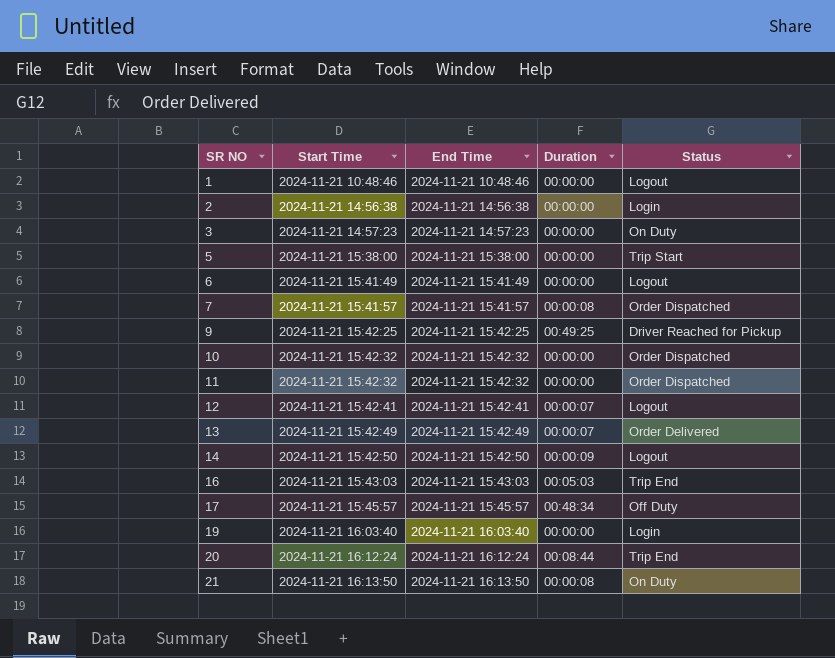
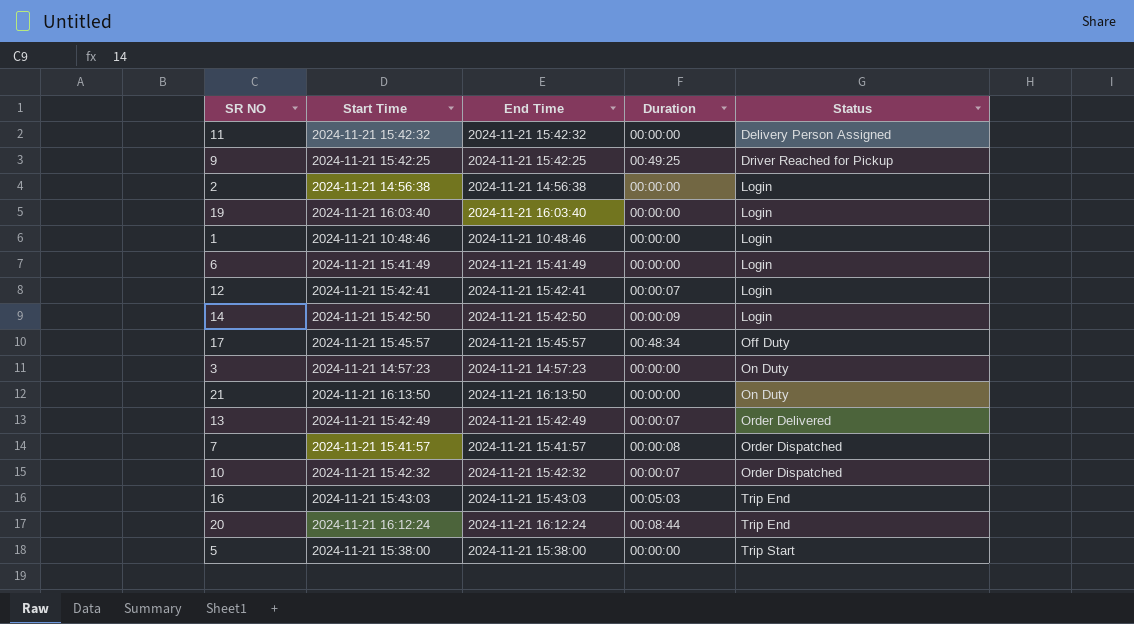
row order: SR NO ascending -> Status ascending
11 | Status: Order Dispatched -> Delivery Person Assigned
1 | Status: Logout -> Login
6 | Status: Logout -> Login
12 | Status: Logout -> Login
14 | Status: Logout -> Login
21 | Duration: 00:00:08 -> 00:00:00
10 | Duration: 00:00:00 -> 00:00:07

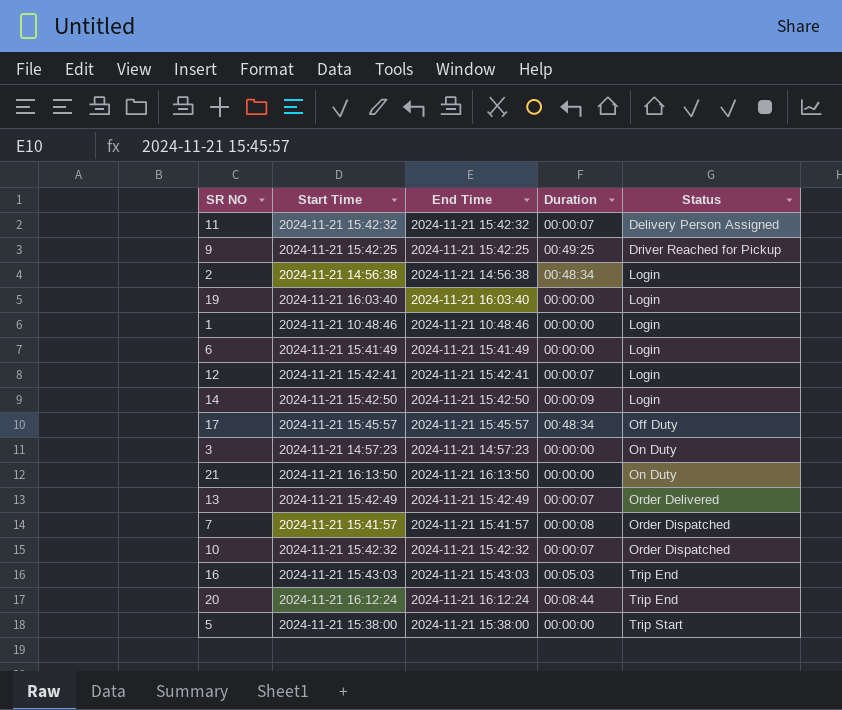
11 | Duration: 00:00:00 -> 00:00:07
2 | Duration: 00:00:00 -> 00:48:34

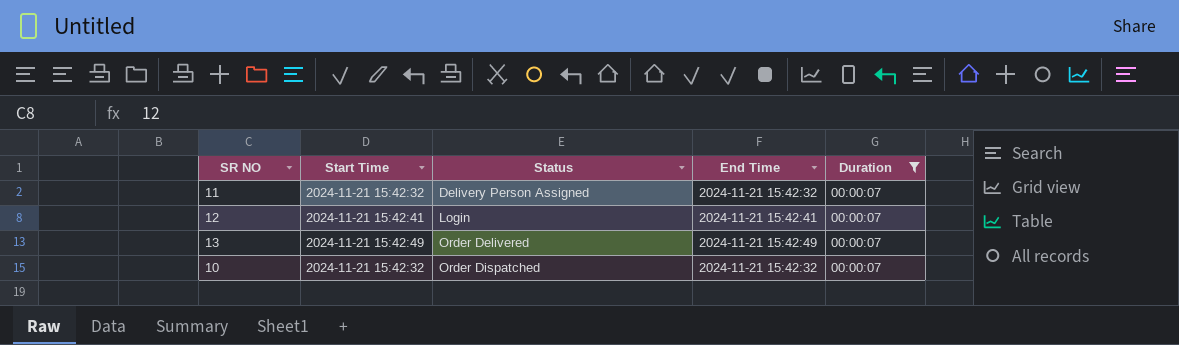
filter: none -> Duration = 00:00:07
column Status | position: 5 -> 3

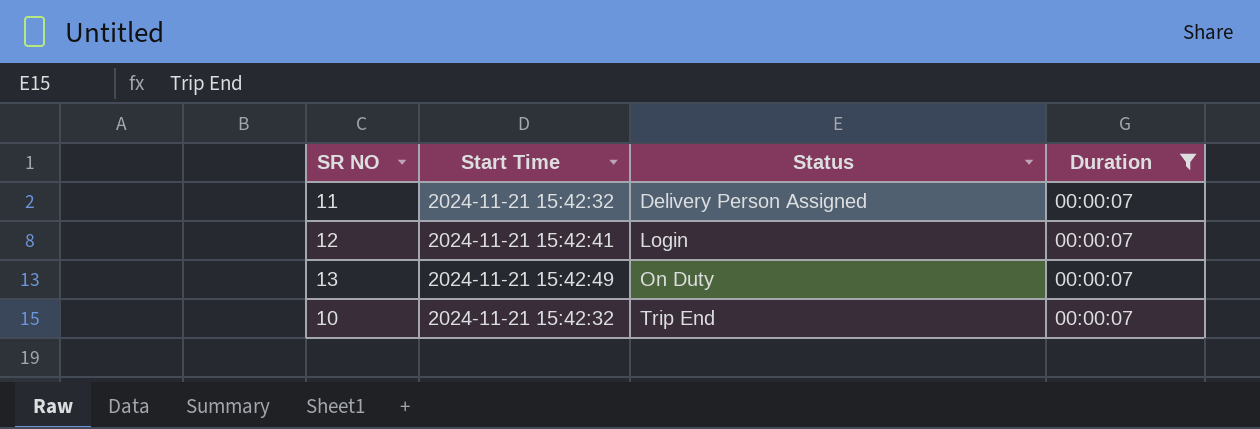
column End Time | position: 4 -> none
13 | Status: Order Delivered -> On Duty
10 | Status: Order Dispatched -> Trip End

